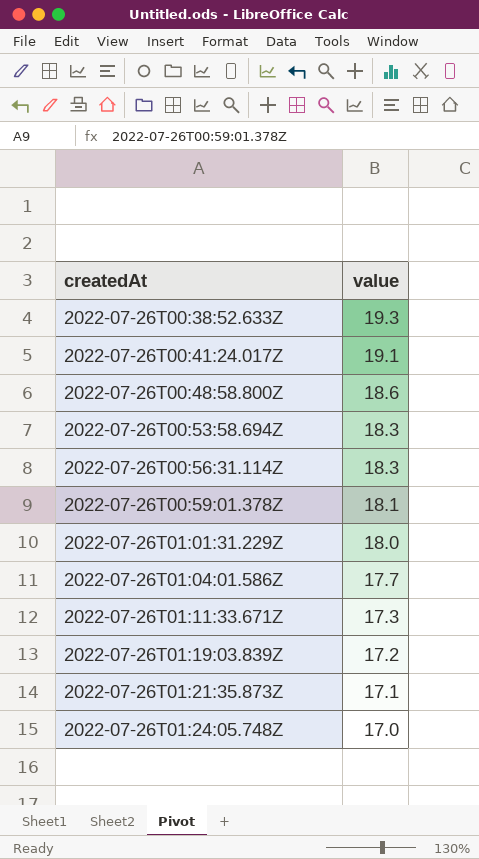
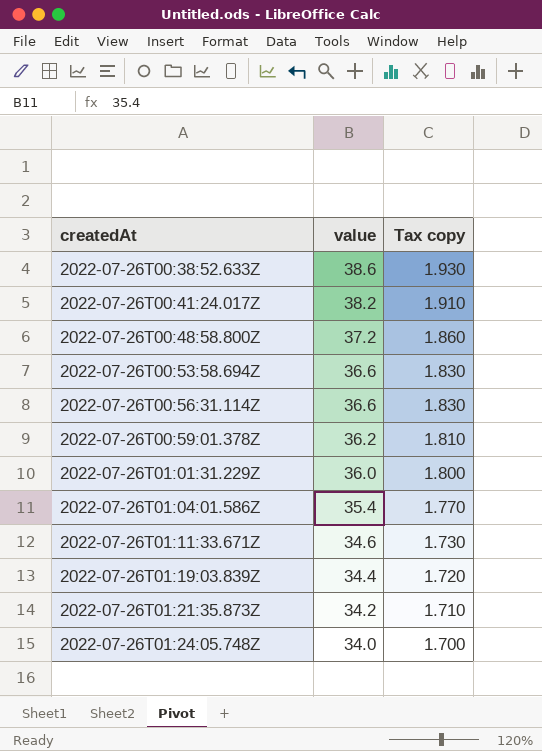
column Tax copy | formula: none -> [value] * 0.05
2022-07-26T00:38:52.633Z | value: 19.3 -> 38.6
2022-07-26T00:41:24.017Z | value: 19.1 -> 38.2
2022-07-26T00:48:58.800Z | value: 18.6 -> 37.2
2022-07-26T00:53:58.694Z | value: 18.3 -> 36.6
2022-07-26T00:56:31.114Z | value: 18.3 -> 36.6
2022-07-26T00:59:01.378Z | value: 18.1 -> 36.2
2022-07-26T01:01:31.229Z | value: 18.0 -> 36.0
2022-07-26T01:04:01.586Z | value: 17.7 -> 35.4
2022-07-26T01:11:33.671Z | value: 17.3 -> 34.6
2022-07-26T01:19:03.839Z | value: 17.2 -> 34.4
2022-07-26T01:21:35.873Z | value: 17.1 -> 34.2
2022-07-26T01:24:05.748Z | value: 17.0 -> 34.0

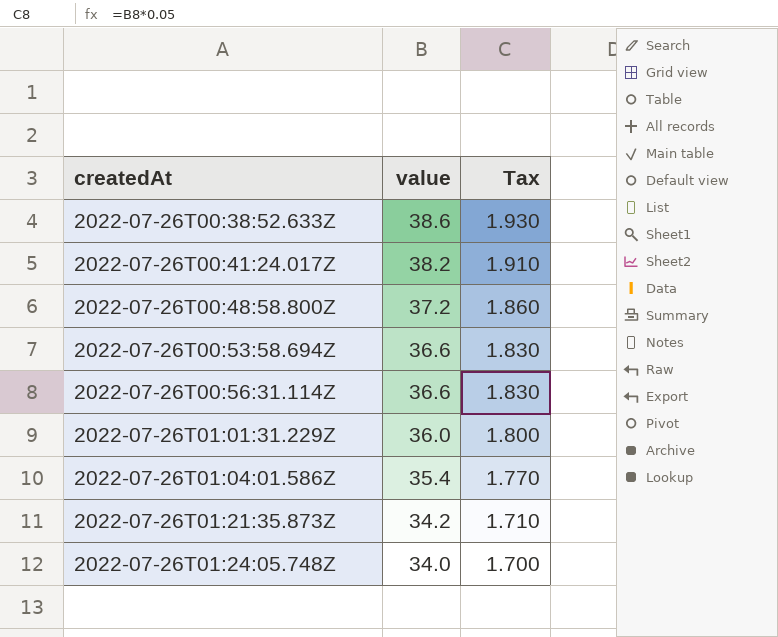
column name: Tax copy -> Tax
row 2022-07-26T00:59:01.378Z: 36.2 | 1.810 -> none
row 2022-07-26T01:11:33.671Z: 34.6 | 1.730 -> none
row 2022-07-26T01:19:03.839Z: 34.4 | 1.720 -> none

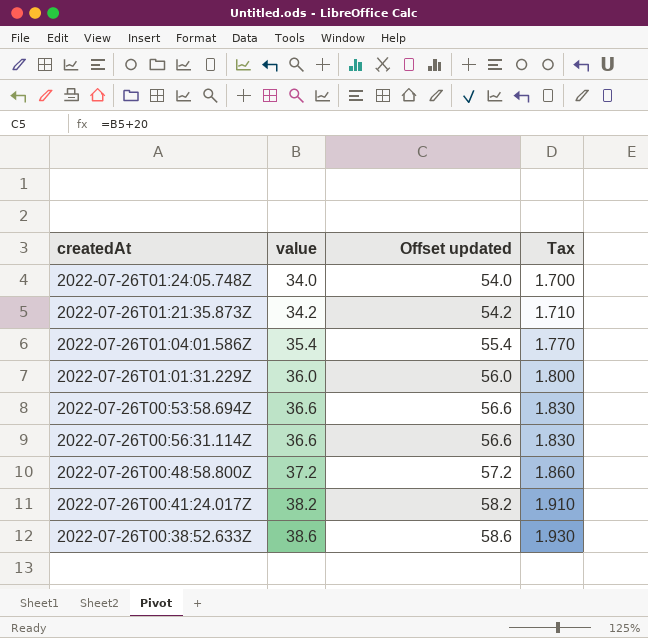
row order: createdAt ascending -> value ascending
column Offset updated | formula: none -> [value] + 20

